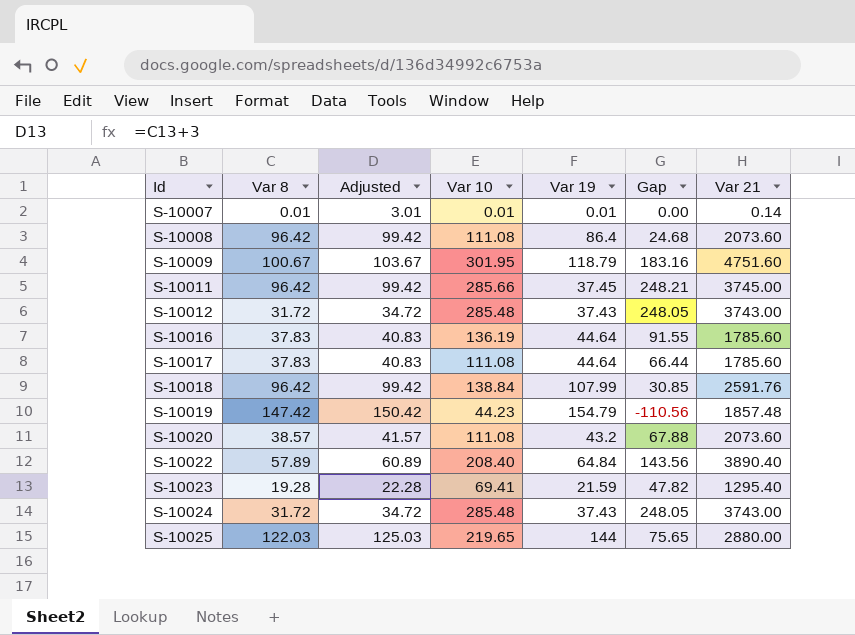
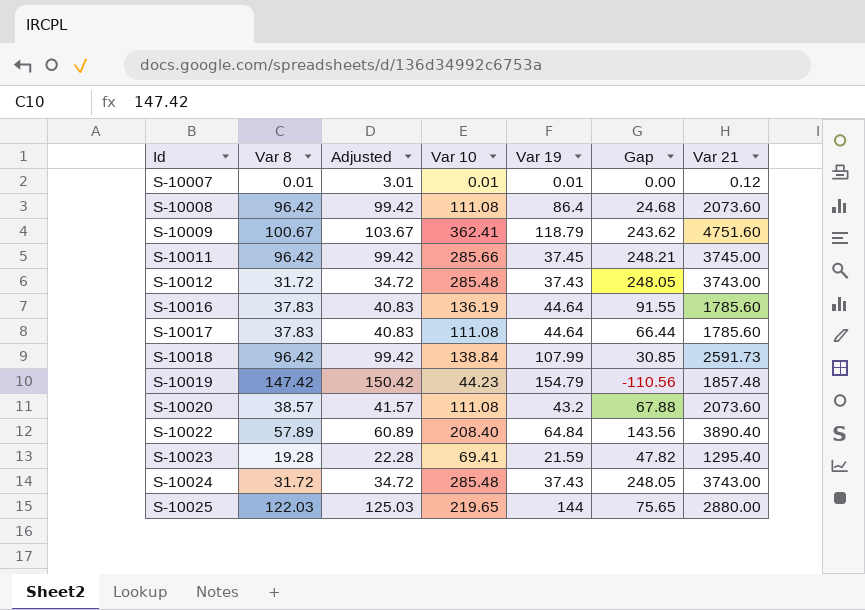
S-10007 | Var 21: 0.14 -> 0.12
S-10009 | Var 10: 301.95 -> 362.41
S-10009 | Gap: 183.16 -> 243.62
S-10018 | Var 21: 2591.76 -> 2591.73

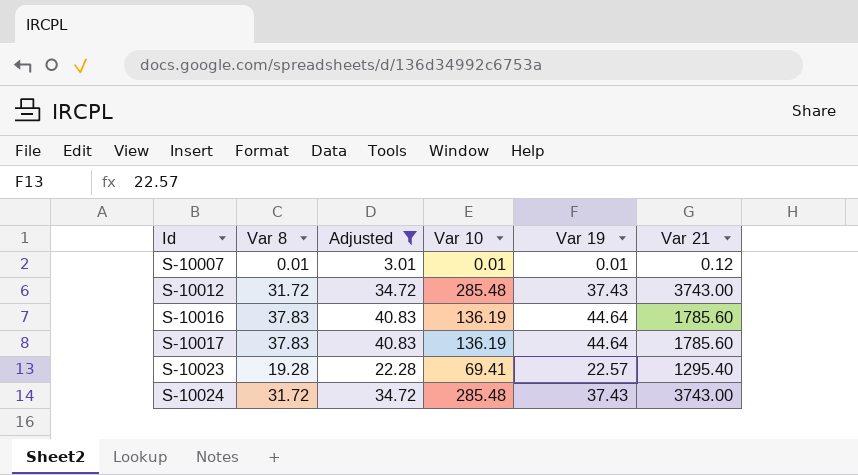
filter: none -> Adjusted <= 40.83
column Gap | formula: [Var 10] - [Var 19] -> none
S-10017 | Var 10: 111.08 -> 136.19
S-10023 | Var 19: 21.59 -> 22.57

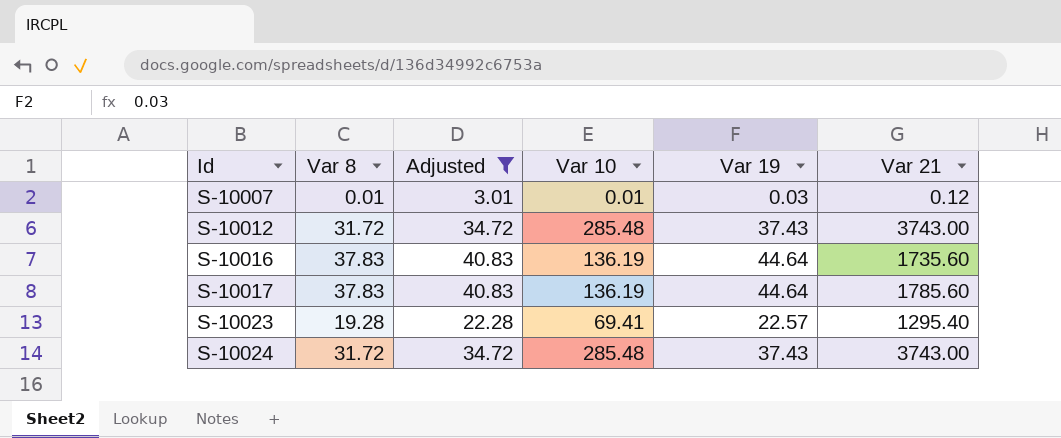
S-10007 | Var 19: 0.01 -> 0.03
S-10016 | Var 21: 1785.60 -> 1735.60

